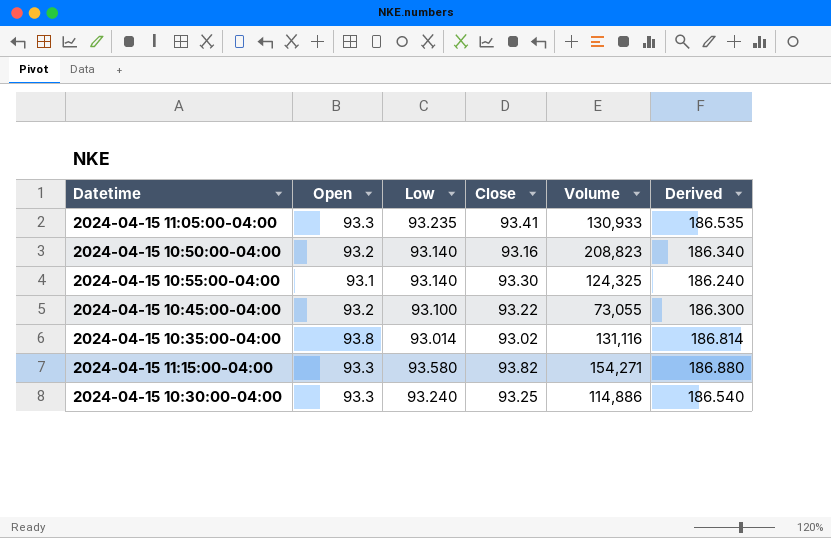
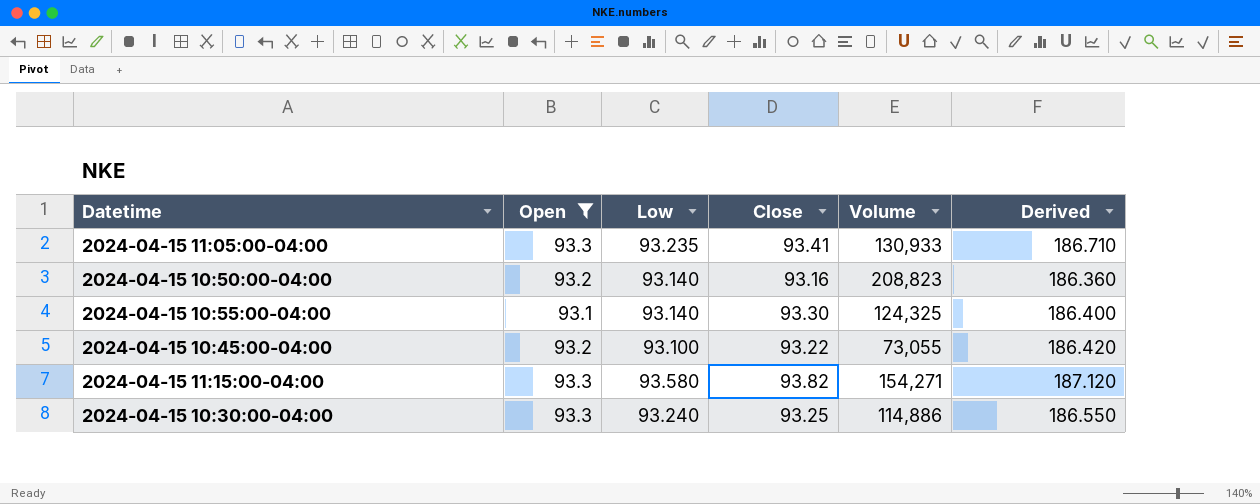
filter: none -> Open != 93.8
column Derived | formula: [Open] + [Low] -> [Open] + [Close]

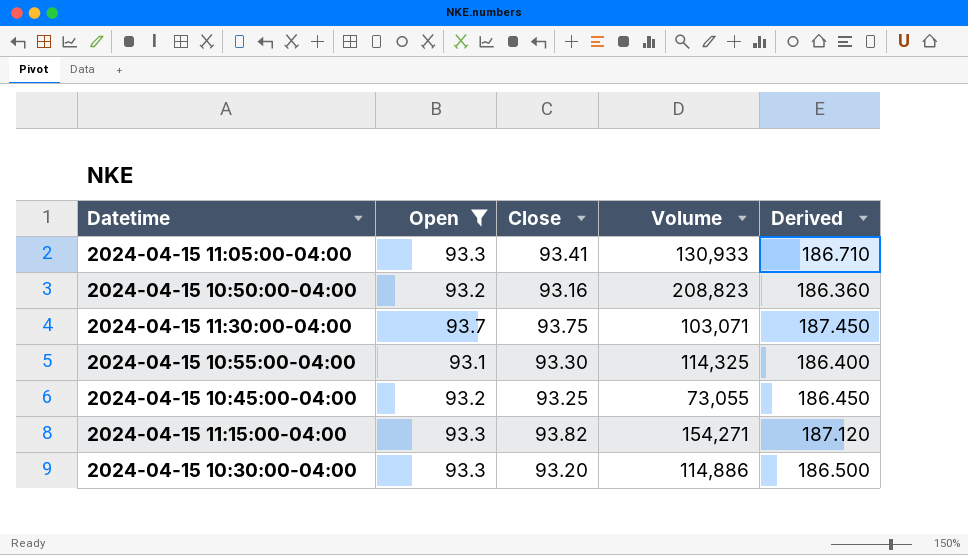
column Low | position: 3 -> none
row 2024-04-15 11:30:00-04:00: none -> 93.7 | 93.75 | 103,071 | 187.450
2024-04-15 10:55:00-04:00 | Volume: 124,325 -> 114,325
2024-04-15 10:45:00-04:00 | Close: 93.22 -> 93.25
2024-04-15 10:45:00-04:00 | Derived: 186.420 -> 186.450
2024-04-15 10:30:00-04:00 | Close: 93.25 -> 93.20
2024-04-15 10:30:00-04:00 | Derived: 186.550 -> 186.500

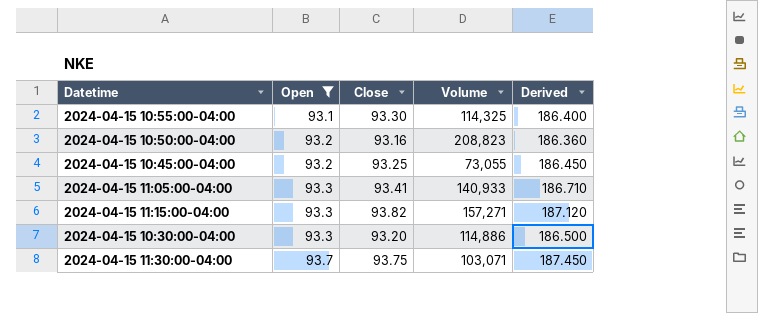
row order: none -> Open ascending
2024-04-15 11:05:00-04:00 | Volume: 130,933 -> 140,933
2024-04-15 11:15:00-04:00 | Volume: 154,271 -> 157,271

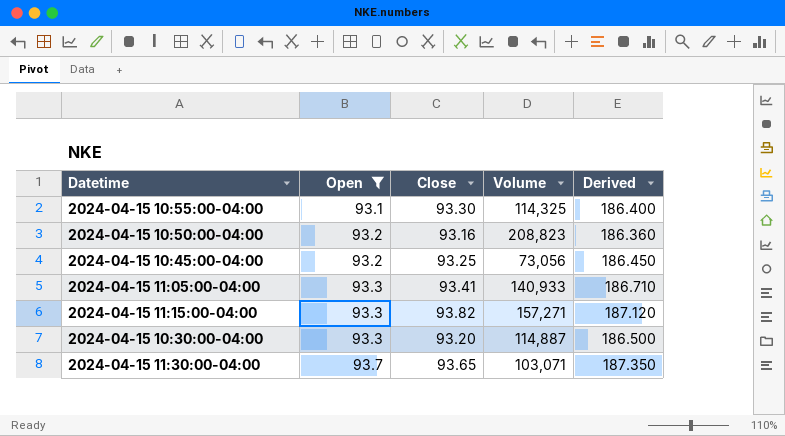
2024-04-15 10:45:00-04:00 | Volume: 73,055 -> 73,056
2024-04-15 10:30:00-04:00 | Volume: 114,886 -> 114,887
2024-04-15 11:30:00-04:00 | Close: 93.75 -> 93.65
2024-04-15 11:30:00-04:00 | Derived: 187.450 -> 187.350

